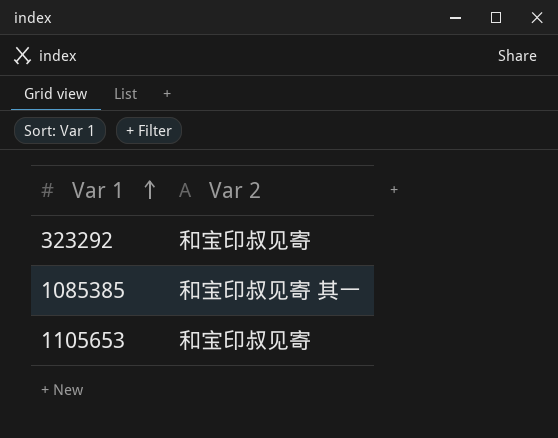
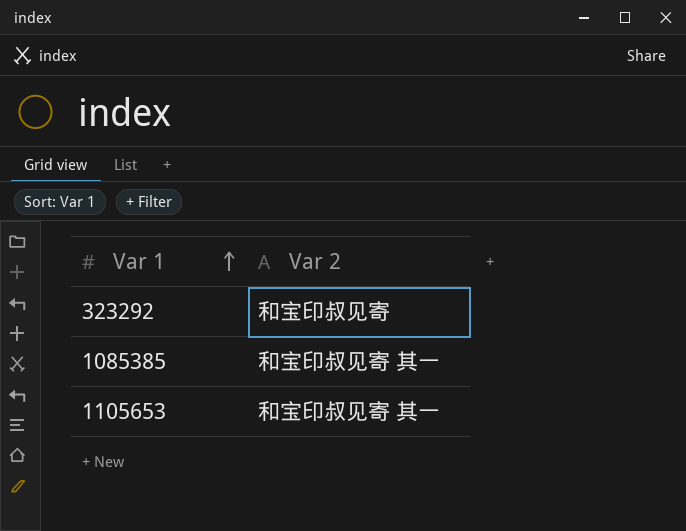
1105653 | Var 2: 和宝印叔见寄 -> 和宝印叔见寄 其一

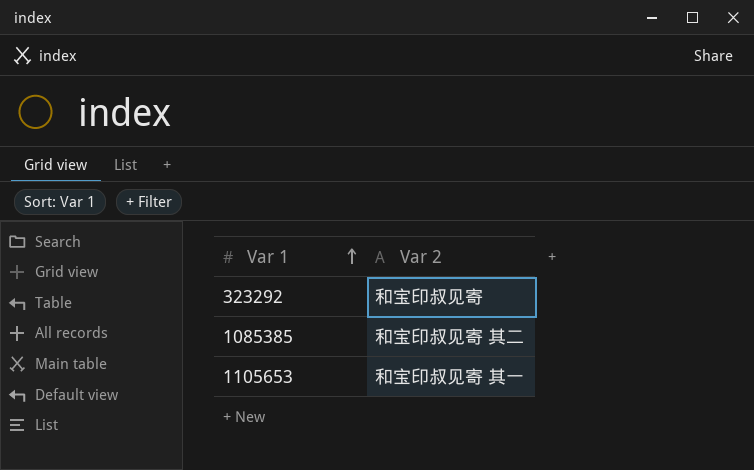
1085385 | Var 2: 和宝印叔见寄 其一 -> 和宝印叔见寄 其二

